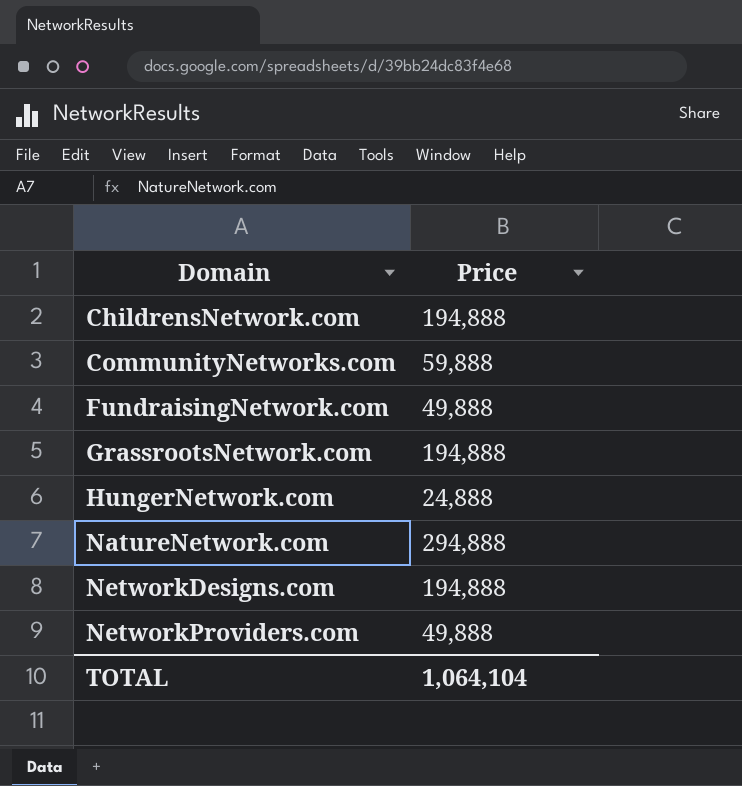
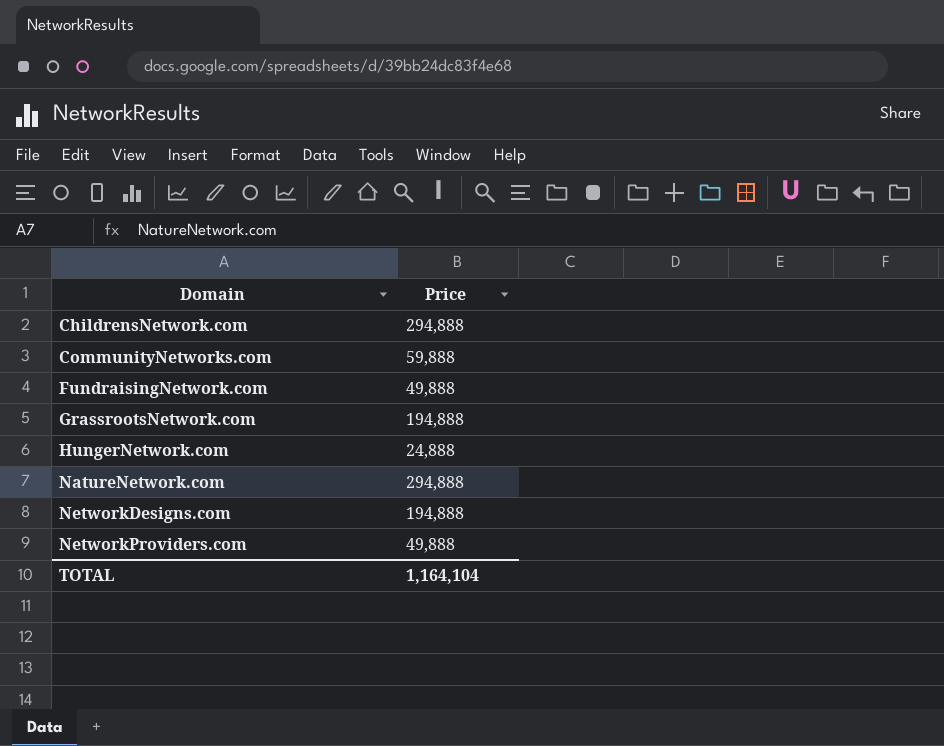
ChildrensNetwork.com | Price: 194,888 -> 294,888
TOTAL | Price: 1,064,104 -> 1,164,104

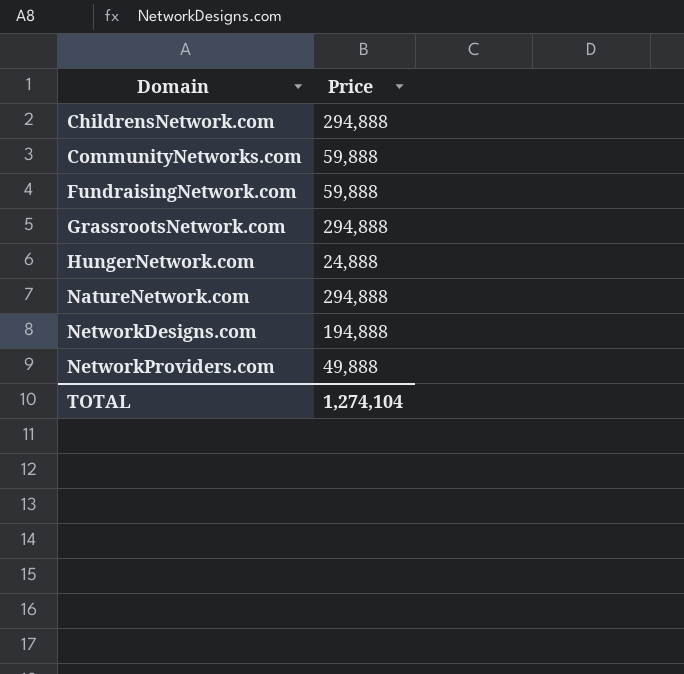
FundraisingNetwork.com | Price: 49,888 -> 59,888
GrassrootsNetwork.com | Price: 194,888 -> 294,888
TOTAL | Price: 1,164,104 -> 1,274,104

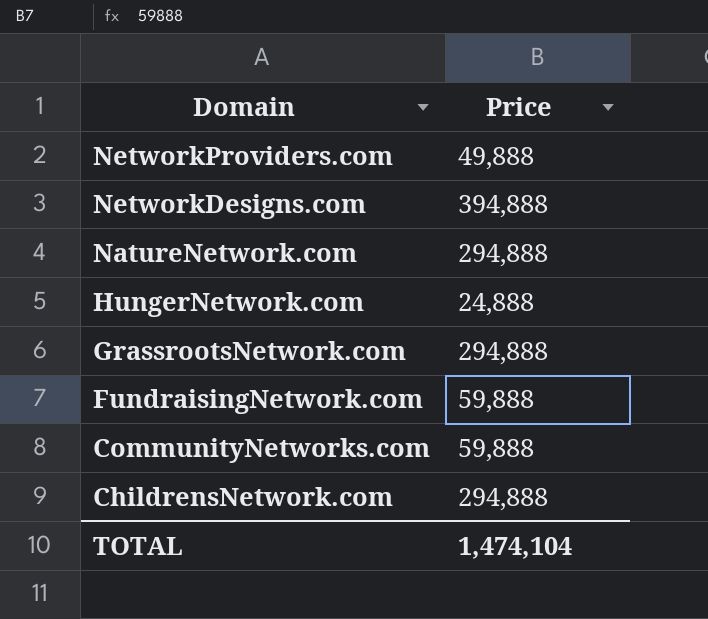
row order: Domain ascending -> Domain descending
NetworkDesigns.com | Price: 194,888 -> 394,888
TOTAL | Price: 1,274,104 -> 1,474,104

